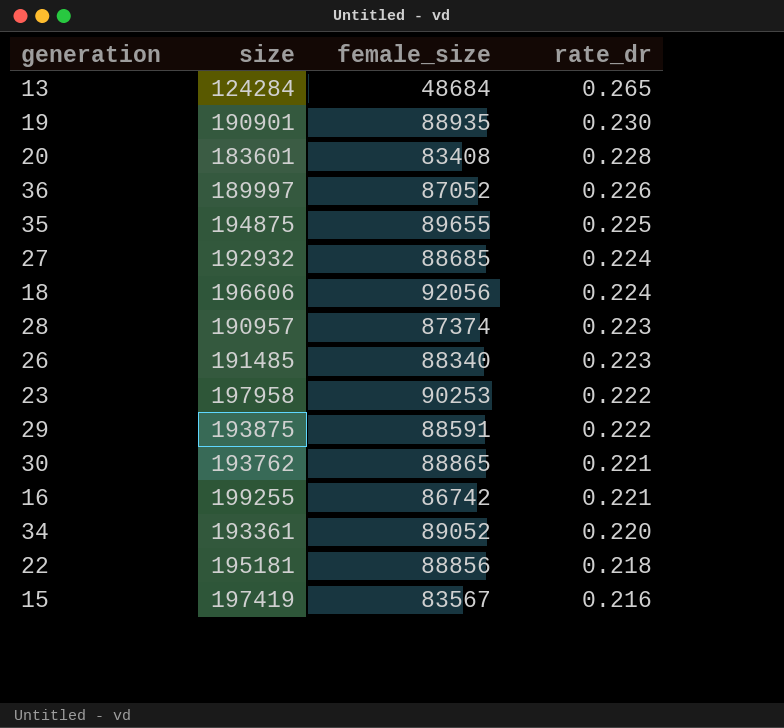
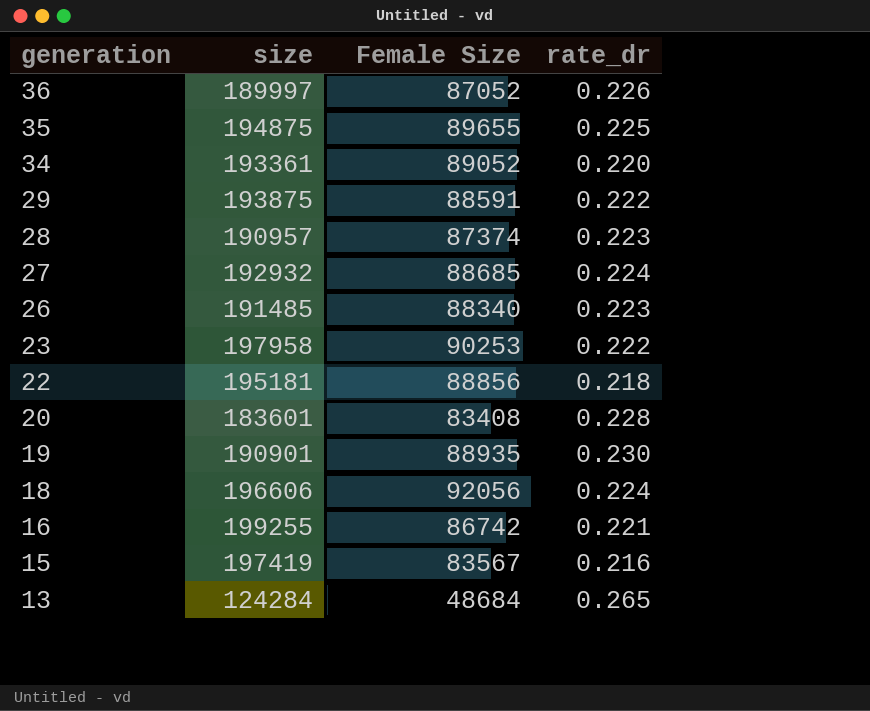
row order: rate_dr descending -> generation descending
column name: female_size -> Female Size
row 30: 193762 | 88865 | 0.221 -> none

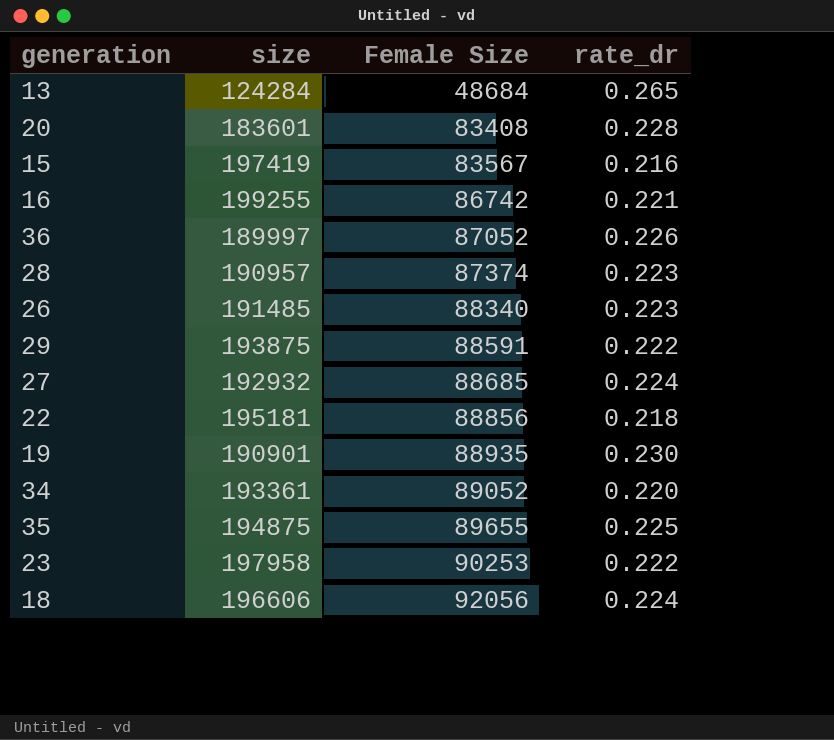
row order: generation descending -> Female Size ascending

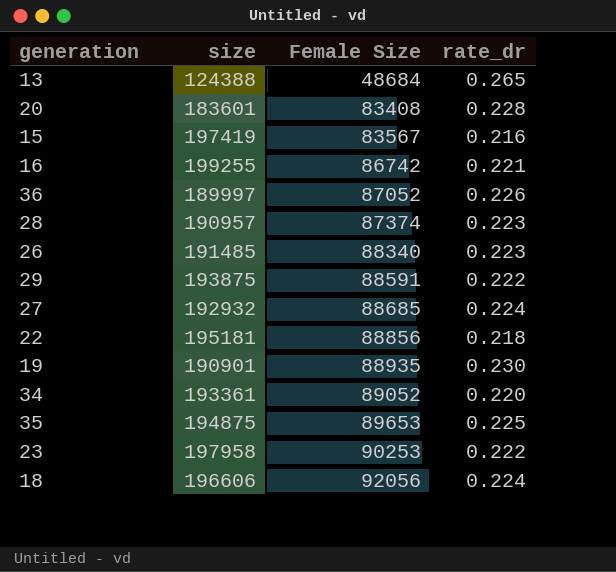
13 | size: 124284 -> 124388
35 | Female Size: 89655 -> 89653

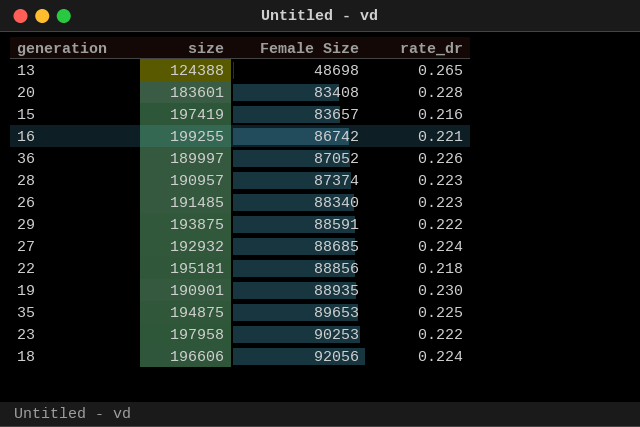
row 34: 193361 | 89052 | 0.220 -> none
13 | Female Size: 48684 -> 48698
15 | Female Size: 83567 -> 83657

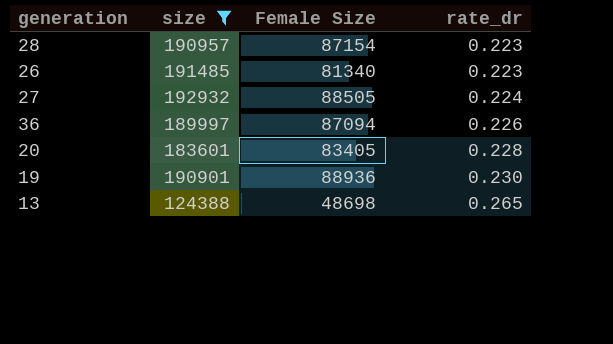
filter: none -> size <= 192932
row order: Female Size ascending -> rate_dr ascending
28 | Female Size: 87374 -> 87154
26 | Female Size: 88340 -> 81340
27 | Female Size: 88685 -> 88505
36 | Female Size: 87052 -> 87094
20 | Female Size: 83408 -> 83405
19 | Female Size: 88935 -> 88936

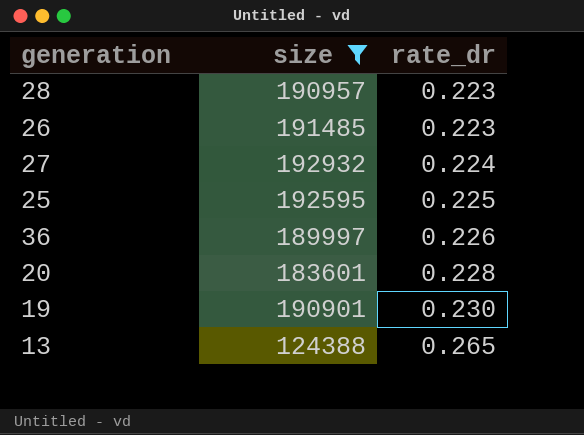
column Female Size | position: 3 -> none
row 25: none -> 192595 | 0.225

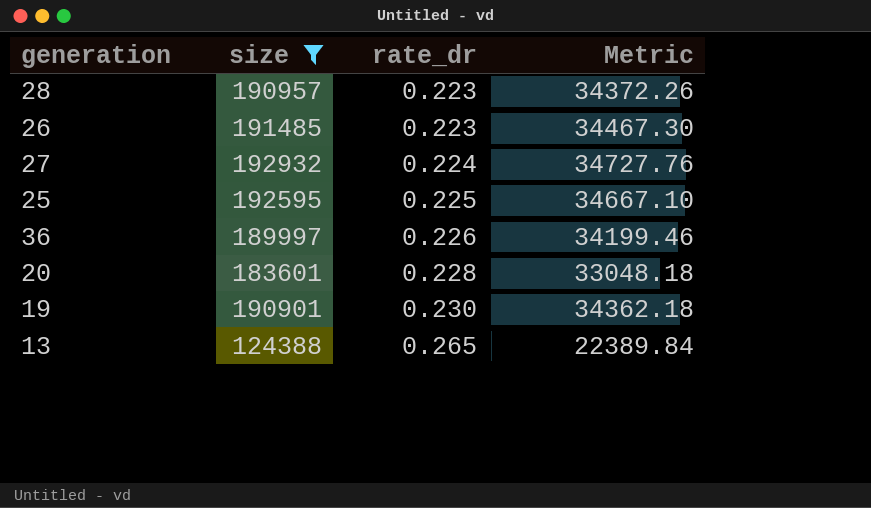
column Metric | formula: none -> [size] * 0.18

